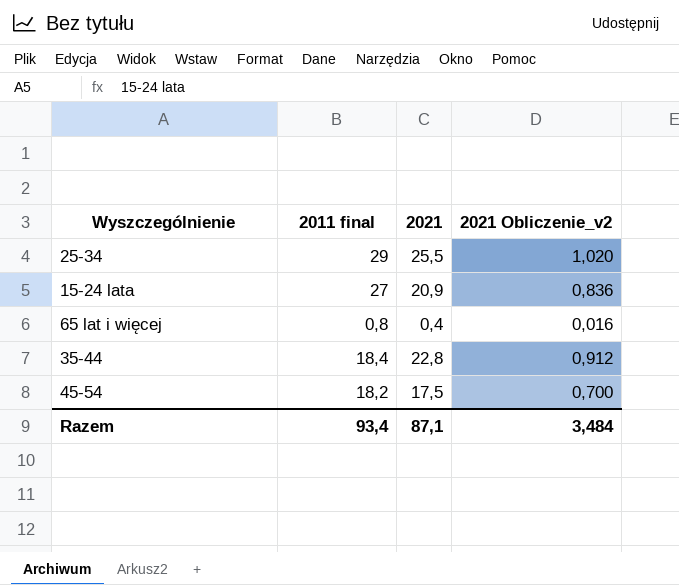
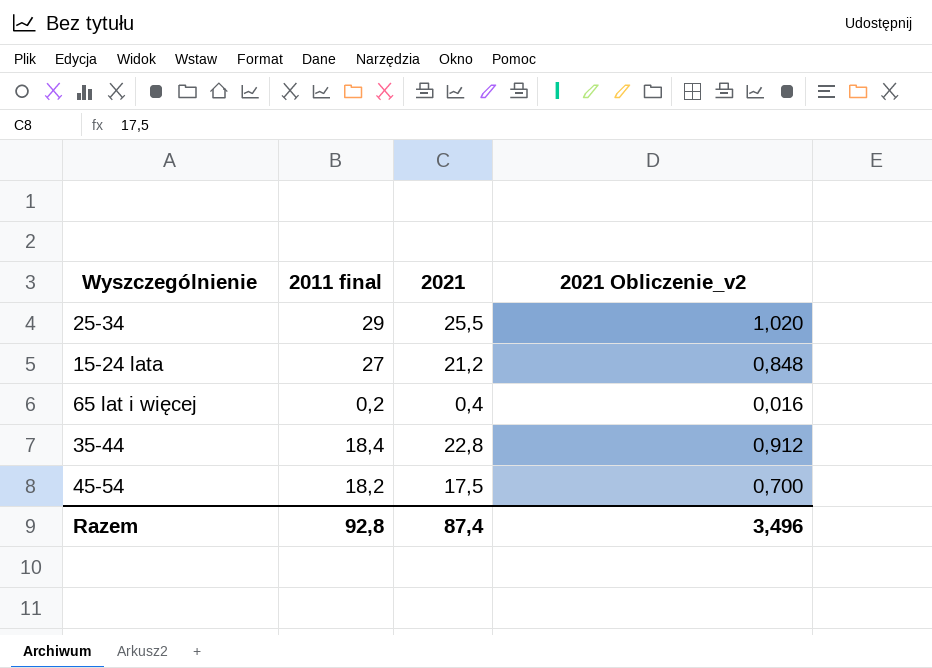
15-24 lata | 2021: 20,9 -> 21,2
15-24 lata | 2021 Obliczenie_v2: 0,836 -> 0,848
65 lat i więcej | 2011 final: 0,8 -> 0,2
Razem | 2011 final: 93,4 -> 92,8
Razem | 2021: 87,1 -> 87,4
Razem | 2021 Obliczenie_v2: 3,484 -> 3,496

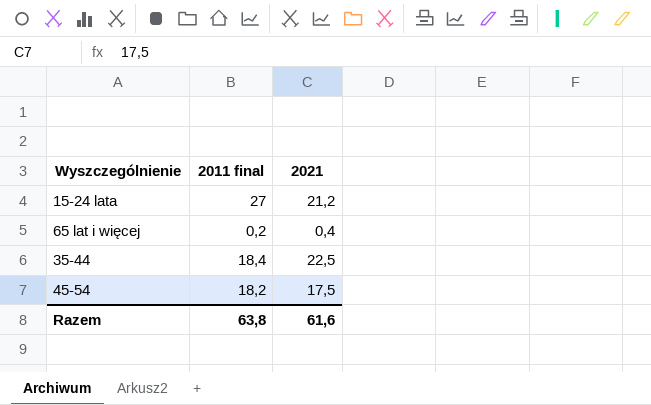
column 2021 Obliczenie_v2 | formula: [2021] * 0,04 -> none
row 25-34: 29 | 25,5 | 1,020 -> none
35-44 | 2021: 22,8 -> 22,5
Razem | 2011 final: 92,8 -> 63,8
Razem | 2021: 87,4 -> 61,6

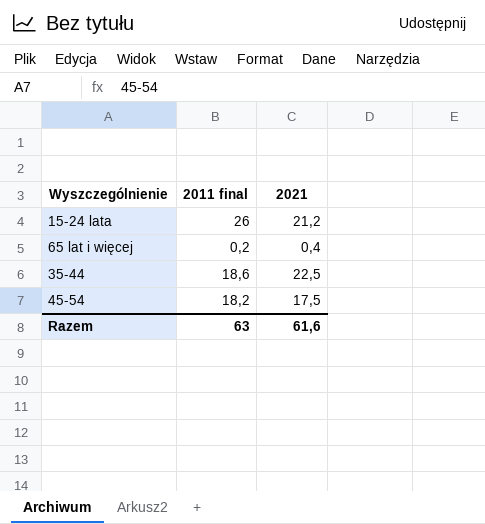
15-24 lata | 2011 final: 27 -> 26
35-44 | 2011 final: 18,4 -> 18,6
Razem | 2011 final: 63,8 -> 63

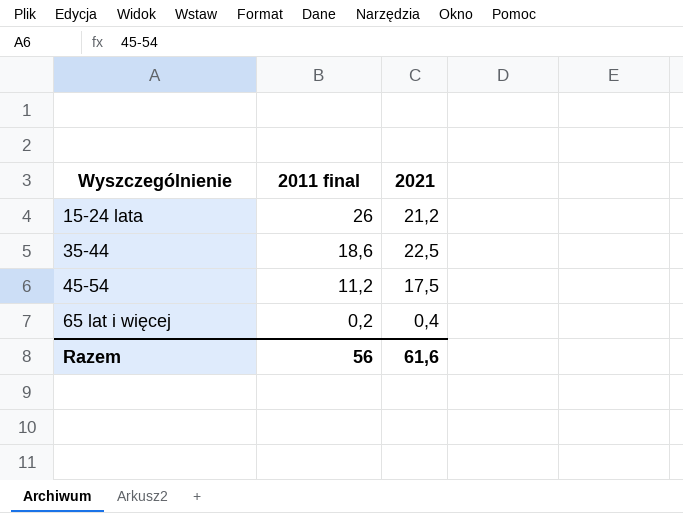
row order: none -> Wyszczególnienie ascending
45-54 | 2011 final: 18,2 -> 11,2
Razem | 2011 final: 63 -> 56

